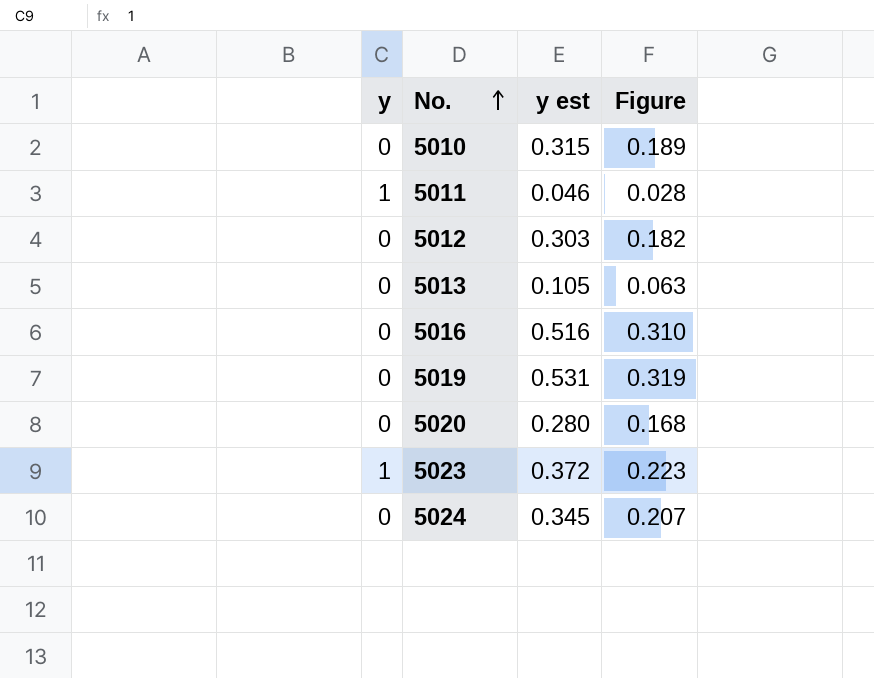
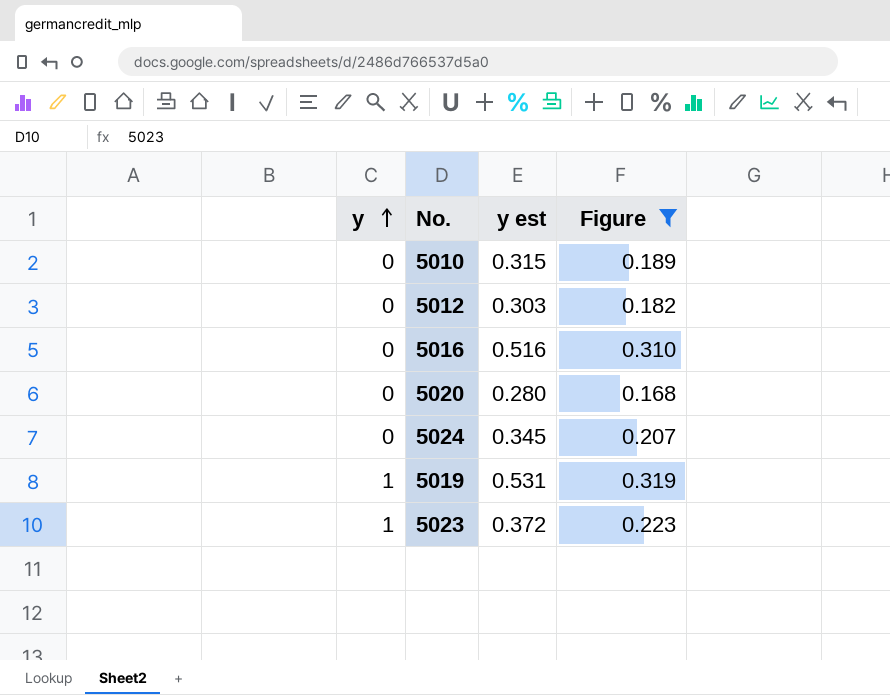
filter: none -> Figure >= 0.168
row order: No. ascending -> y ascending
5019 | y: 0 -> 1

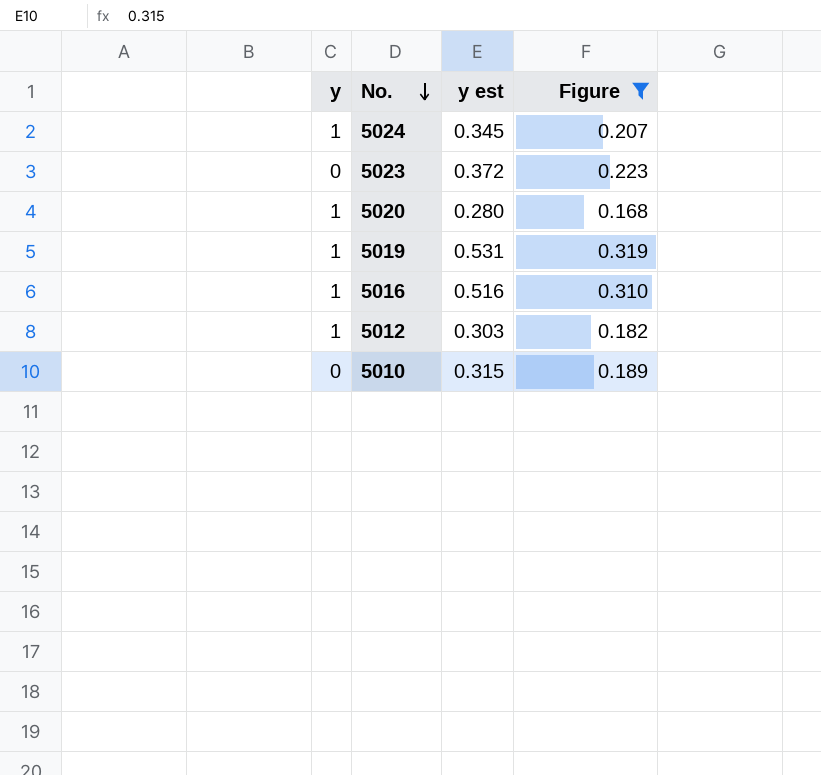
row order: y ascending -> No. descending
5024 | y: 0 -> 1
5023 | y: 1 -> 0
5020 | y: 0 -> 1
5016 | y: 0 -> 1
5012 | y: 0 -> 1

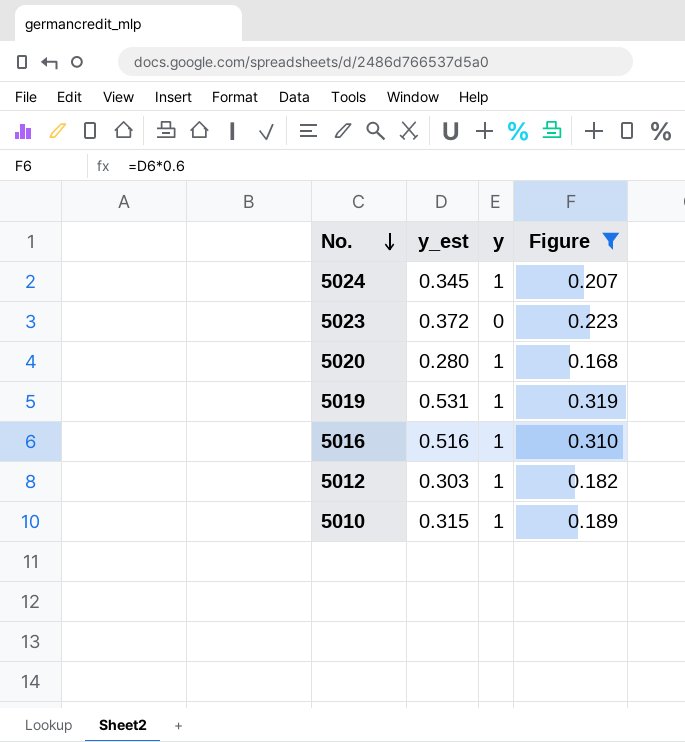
column name: y est -> y_est
column y | position: 1 -> 3
5010 | y: 0 -> 1

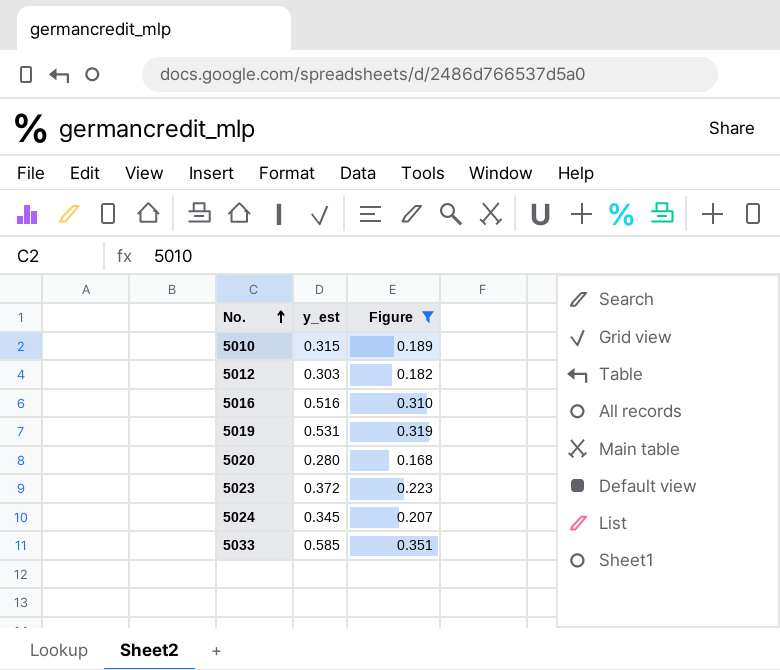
row order: No. descending -> No. ascending
column y | position: 3 -> none
row 5033: none -> 0.585 | 0.351

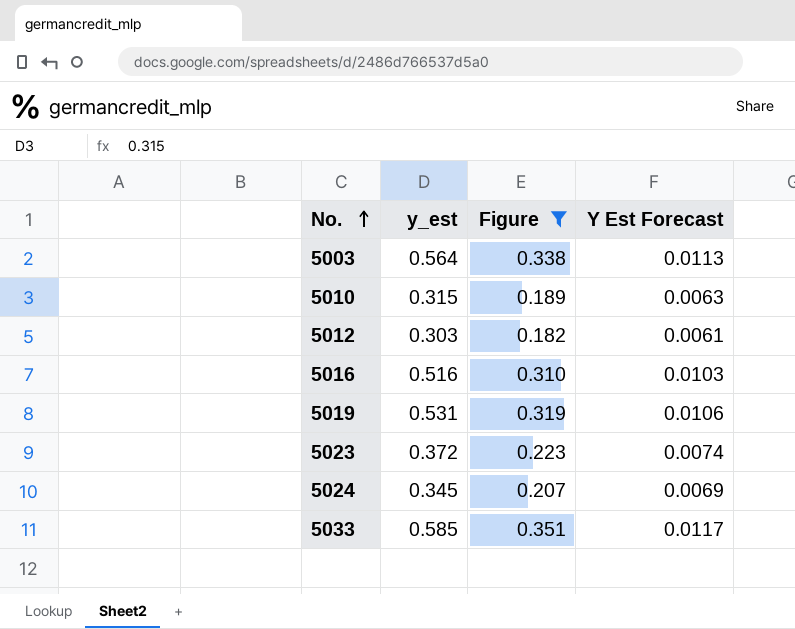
column Y Est Forecast | formula: none -> [y_est] * 0.02
row 5020: 0.280 | 0.168 -> none
row 5003: none -> 0.564 | 0.338 | 0.0113

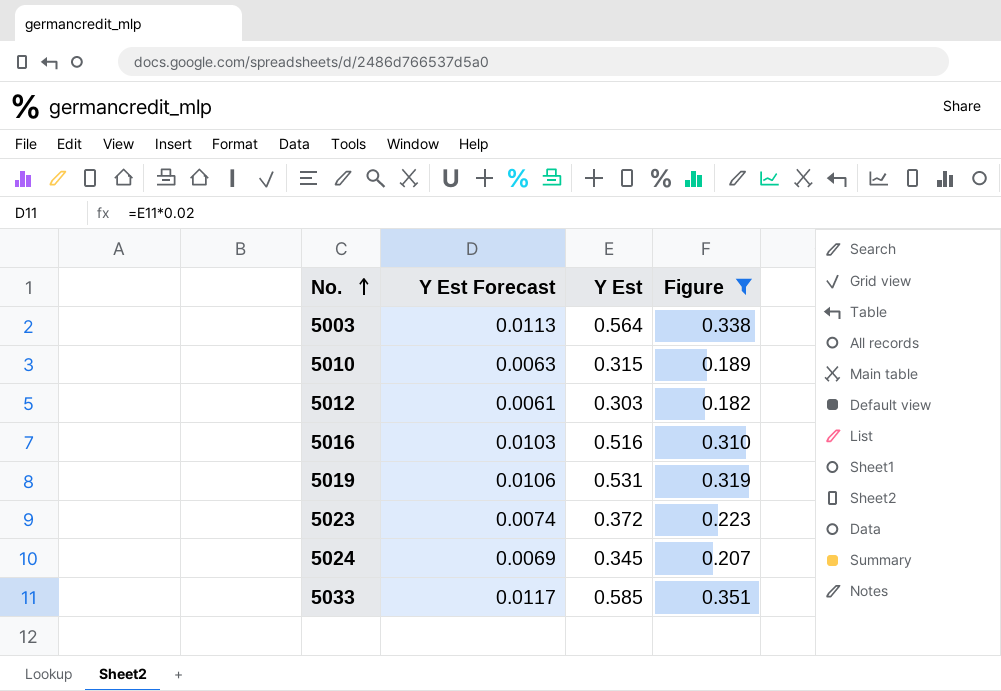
column Y Est Forecast | position: 4 -> 2
column name: y_est -> Y Est

